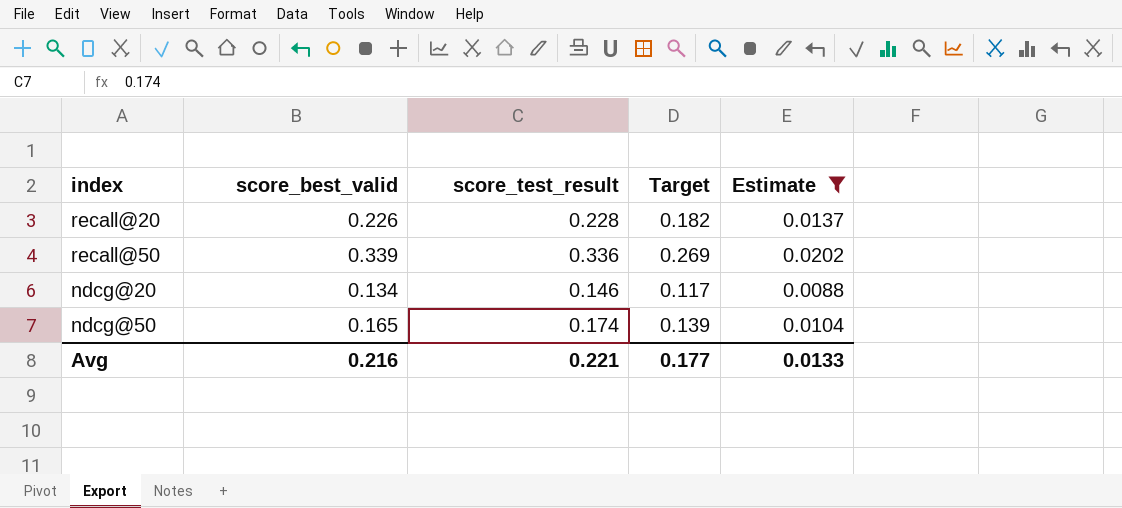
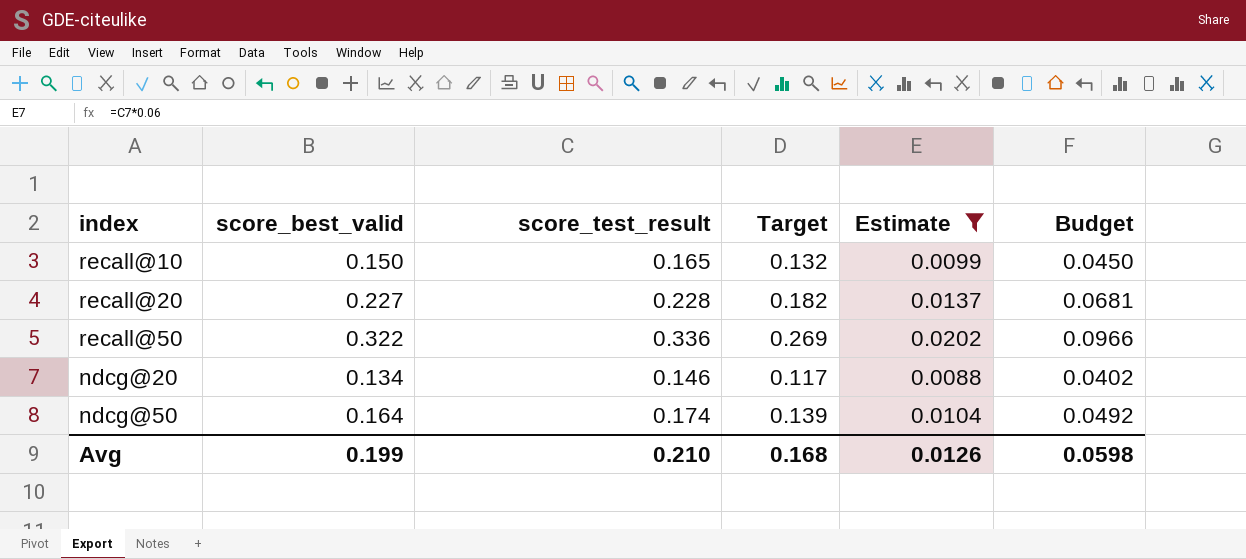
column Budget | formula: none -> [score_best_valid] * 0.3
row recall@10: none -> 0.150 | 0.165 | 0.132 | 0.0099 | 0.0450
recall@20 | score_best_valid: 0.226 -> 0.227
recall@50 | score_best_valid: 0.339 -> 0.322
ndcg@50 | score_best_valid: 0.165 -> 0.164
Avg | score_best_valid: 0.216 -> 0.199
Avg | score_test_result: 0.221 -> 0.210
Avg | Target: 0.177 -> 0.168
Avg | Estimate: 0.0133 -> 0.0126

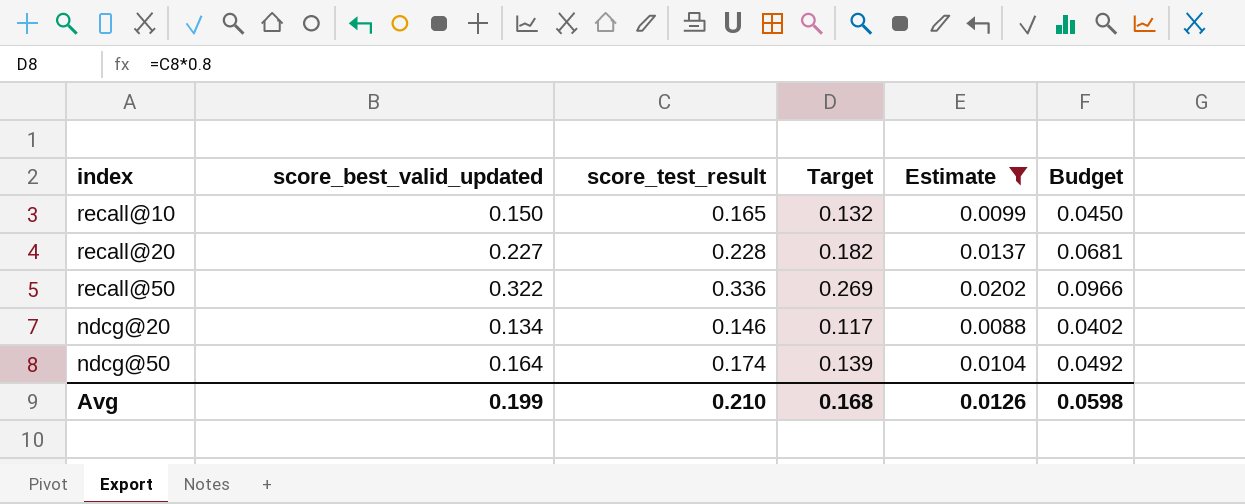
column name: score_best_valid -> score_best_valid_updated

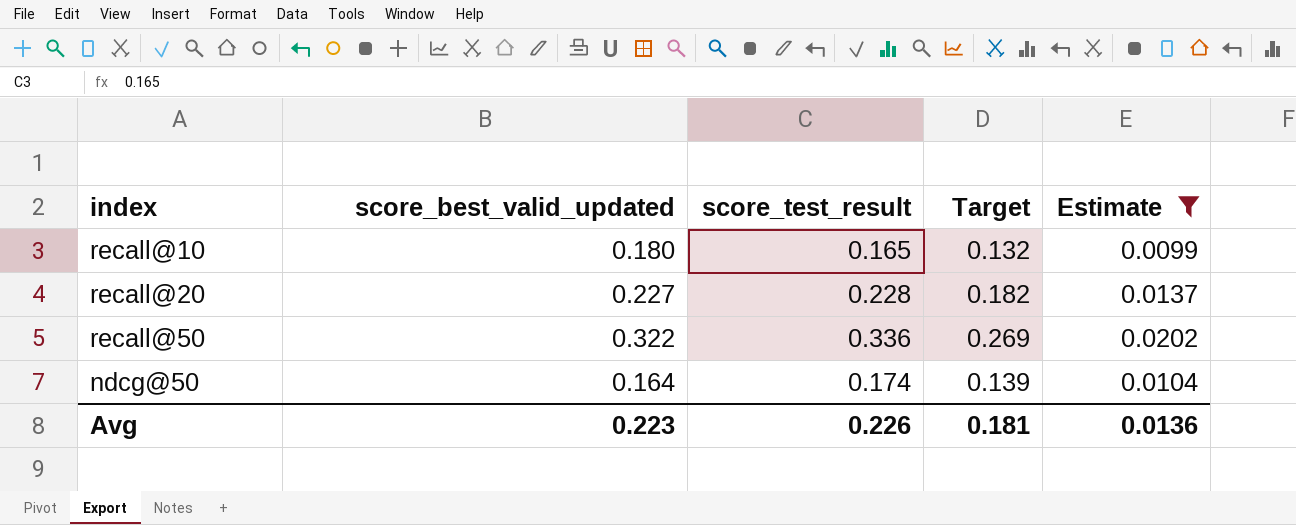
column Budget | formula: [score_best_valid_updated] * 0.3 -> none
row ndcg@20: 0.134 | 0.146 | 0.117 | 0.0088 | 0.0402 -> none
recall@10 | score_best_valid_updated: 0.150 -> 0.180
Avg | score_best_valid_updated: 0.199 -> 0.223
Avg | score_test_result: 0.210 -> 0.226
Avg | Target: 0.168 -> 0.181
Avg | Estimate: 0.0126 -> 0.0136

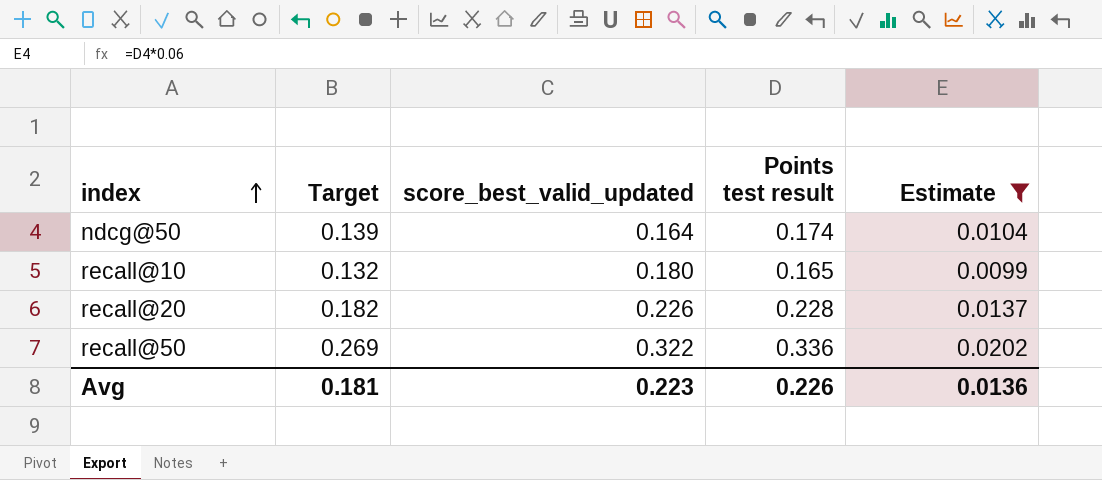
row order: none -> index ascending
column Target | position: 4 -> 2
column name: score_test_result -> Points test result
recall@20 | score_best_valid_updated: 0.227 -> 0.226

